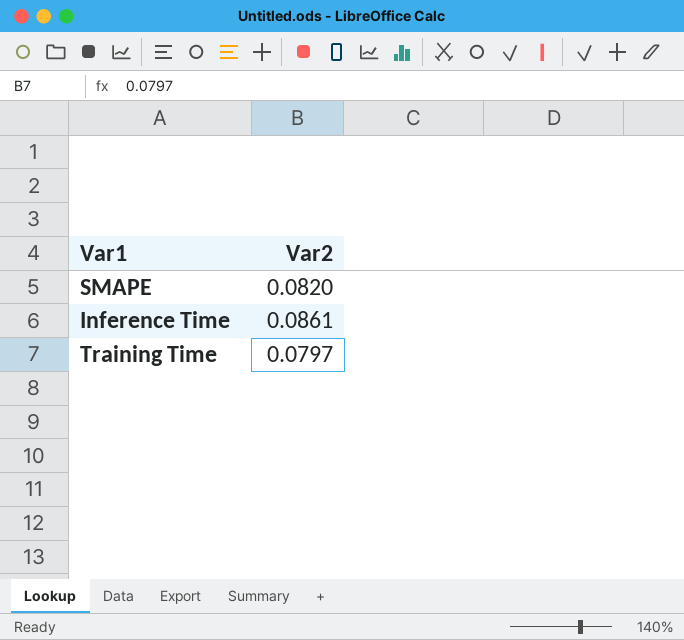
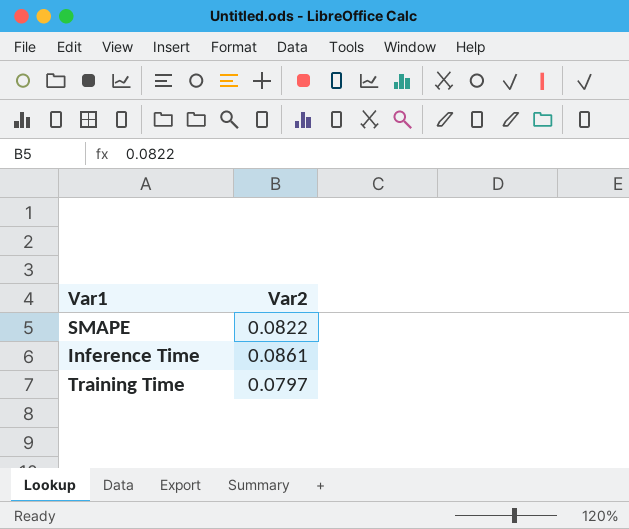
SMAPE | Var2: 0.0820 -> 0.0822

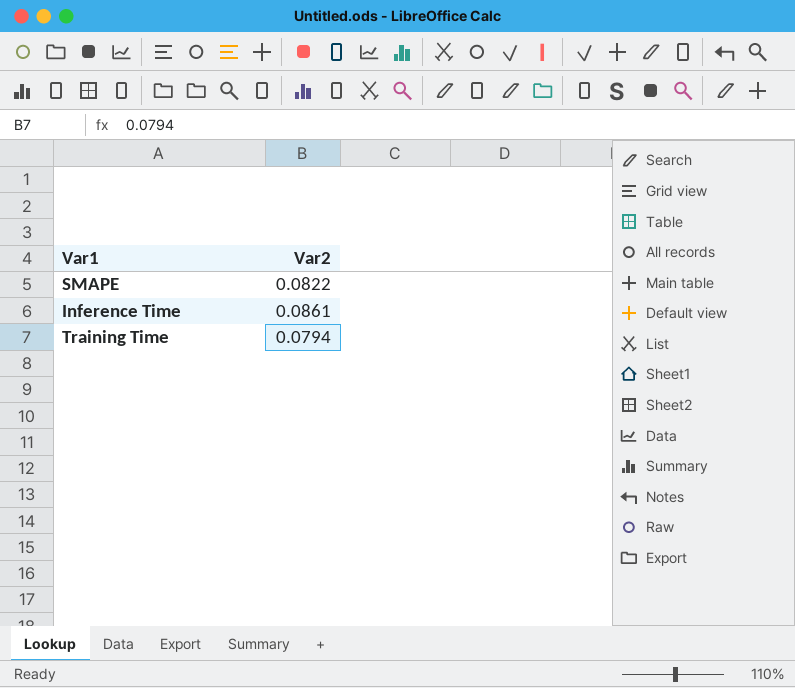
Training Time | Var2: 0.0797 -> 0.0794

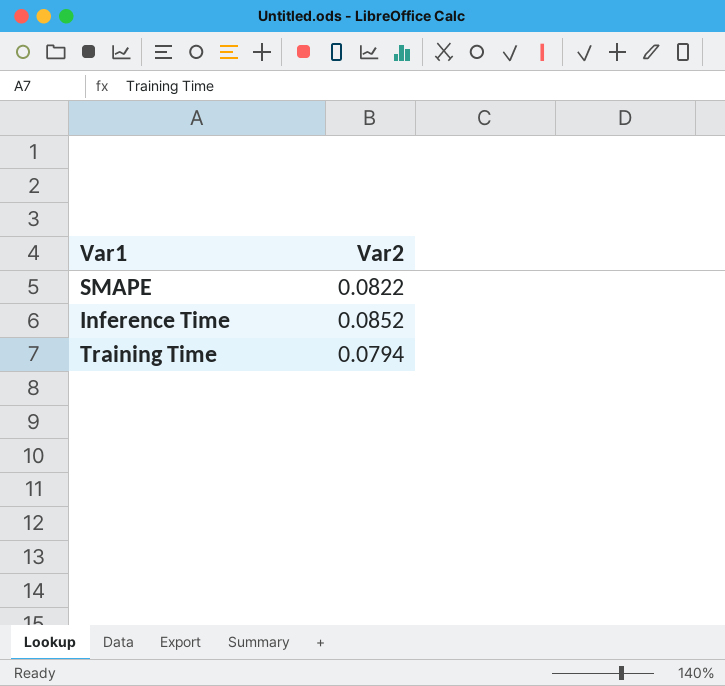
Inference Time | Var2: 0.0861 -> 0.0852

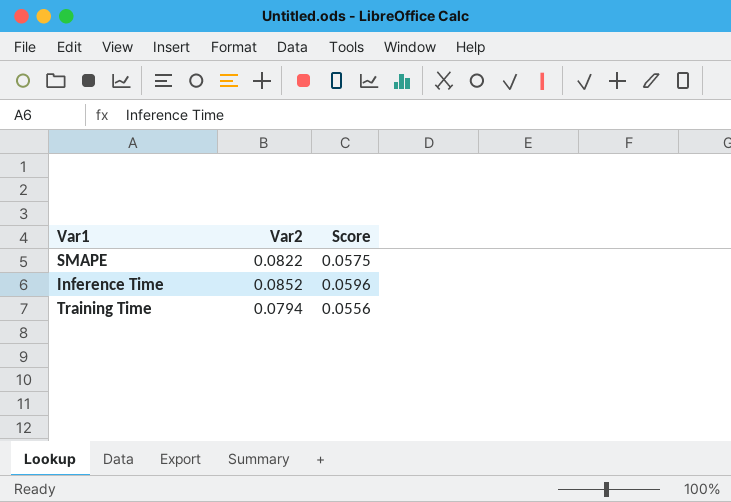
column Score | formula: none -> [Var2] * 0.7

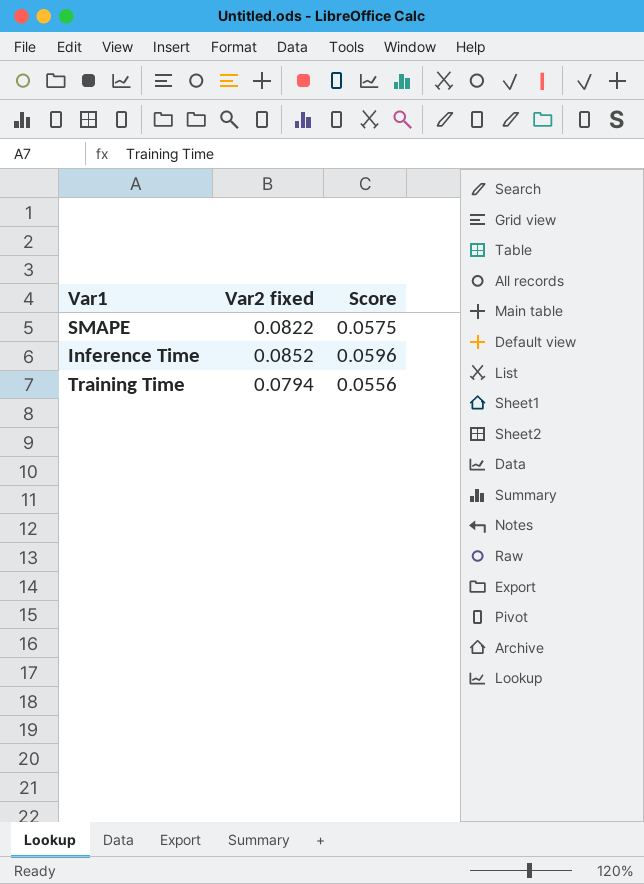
column name: Var2 -> Var2 fixed

